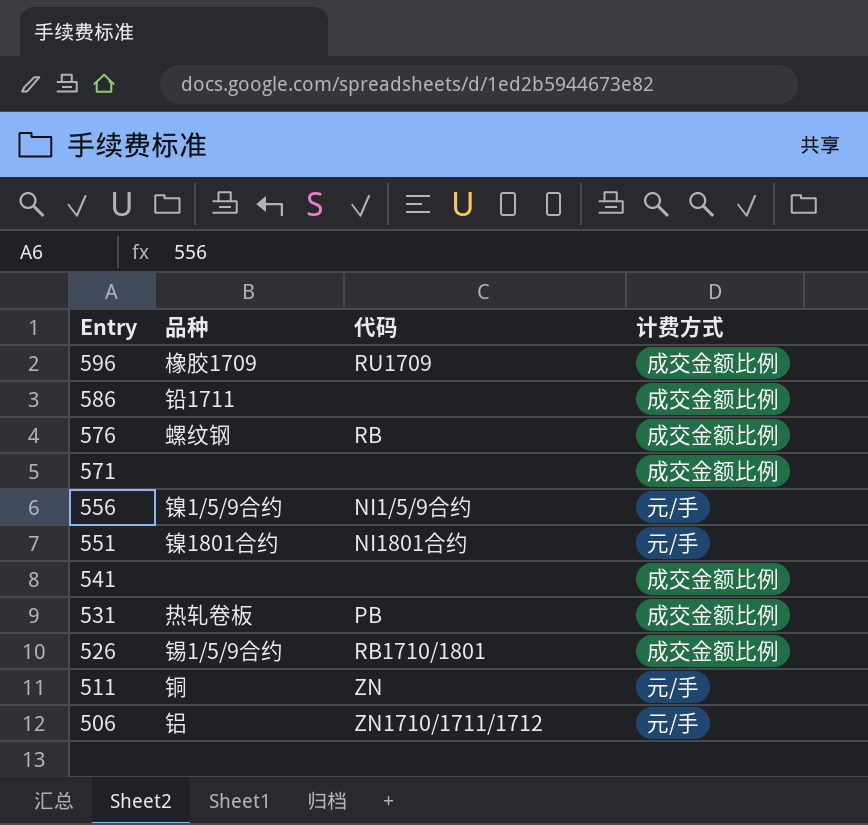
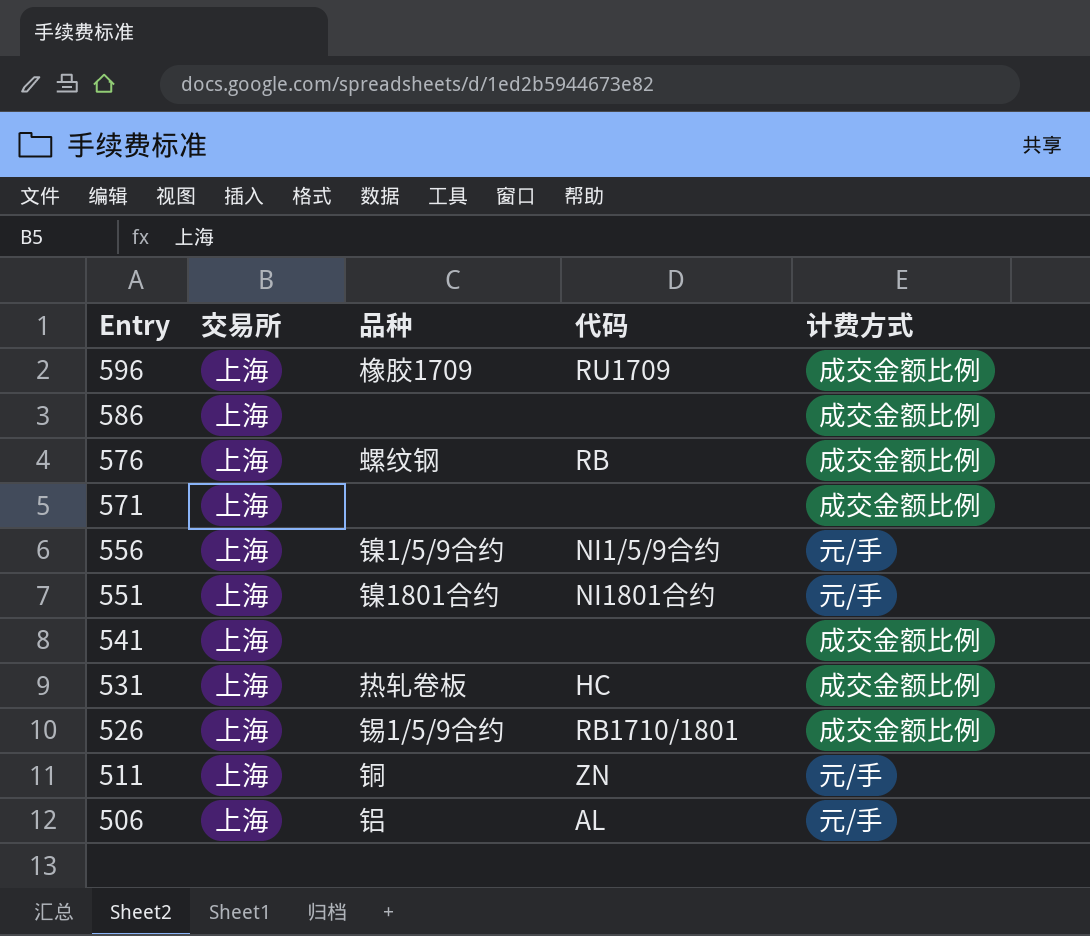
column 交易所 | position: none -> 2
586 | 品种: 铅1711 -> none
531 | 代码: PB -> HC
506 | 代码: ZN1710/1711/1712 -> AL

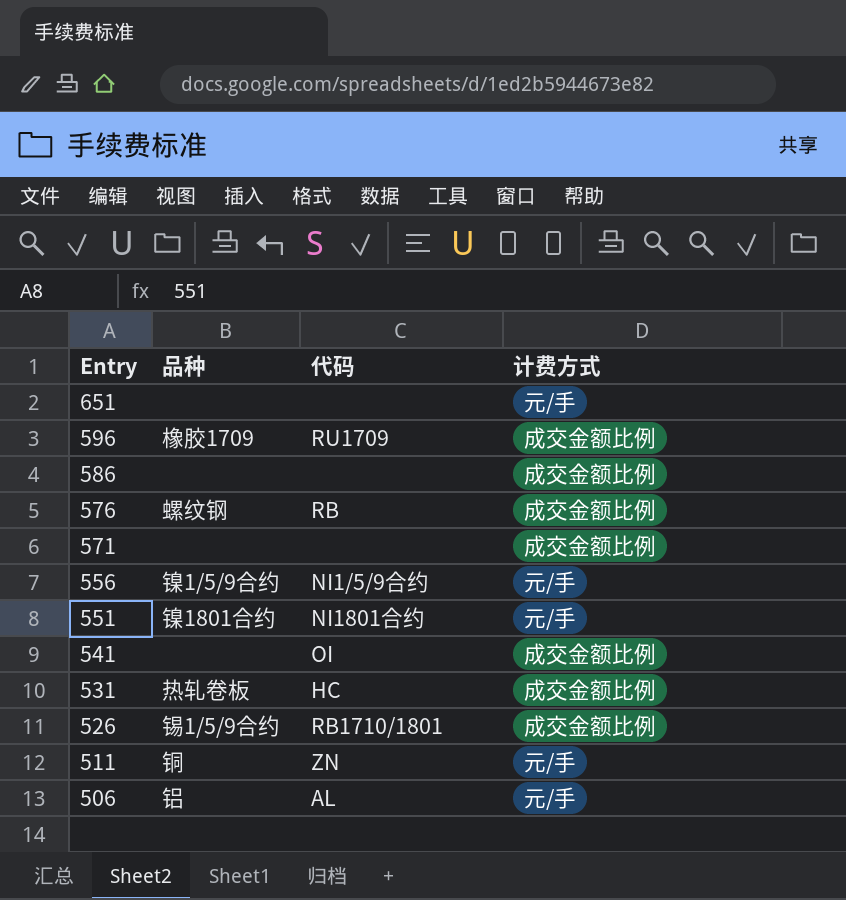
column 交易所 | position: 2 -> none
row 651: none -> none | none | 元/手
541 | 代码: none -> OI

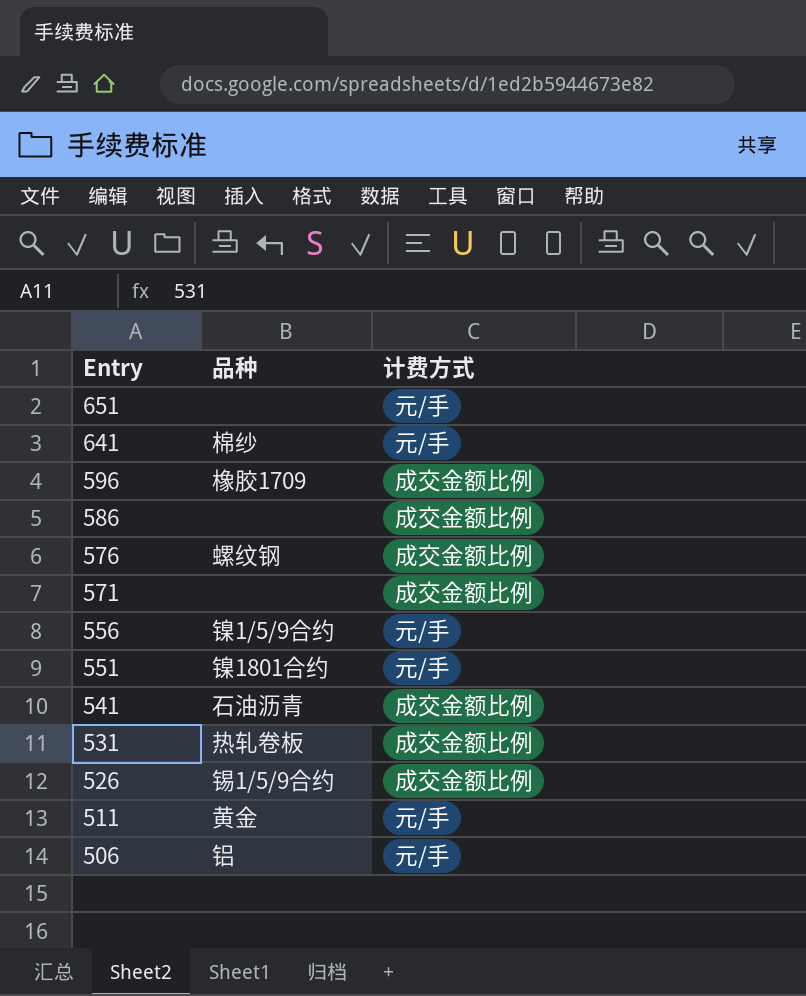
column 代码 | position: 3 -> none
row 641: none -> 棉纱 | 元/手
541 | 品种: none -> 石油沥青
511 | 品种: 铜 -> 黄金

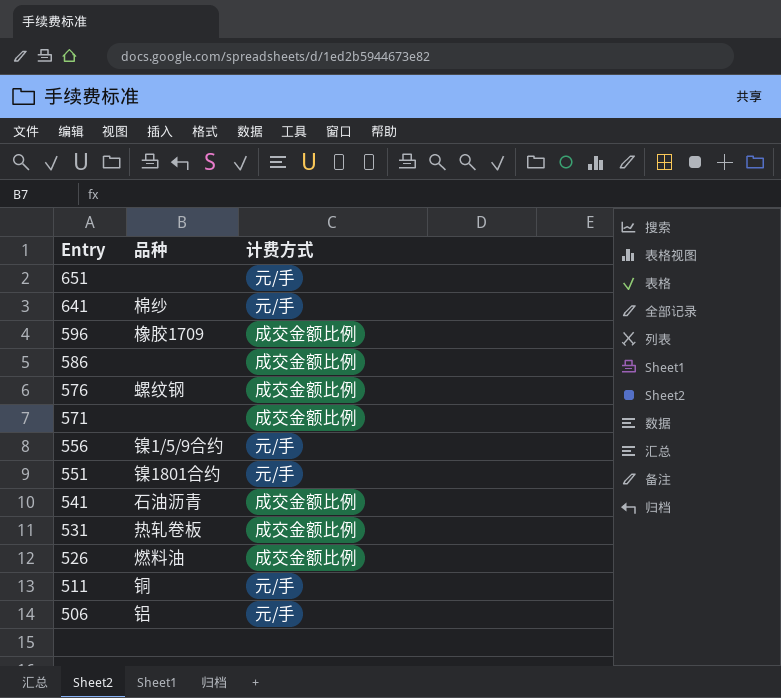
526 | 品种: 锡1/5/9合约 -> 燃料油
511 | 品种: 黄金 -> 铜

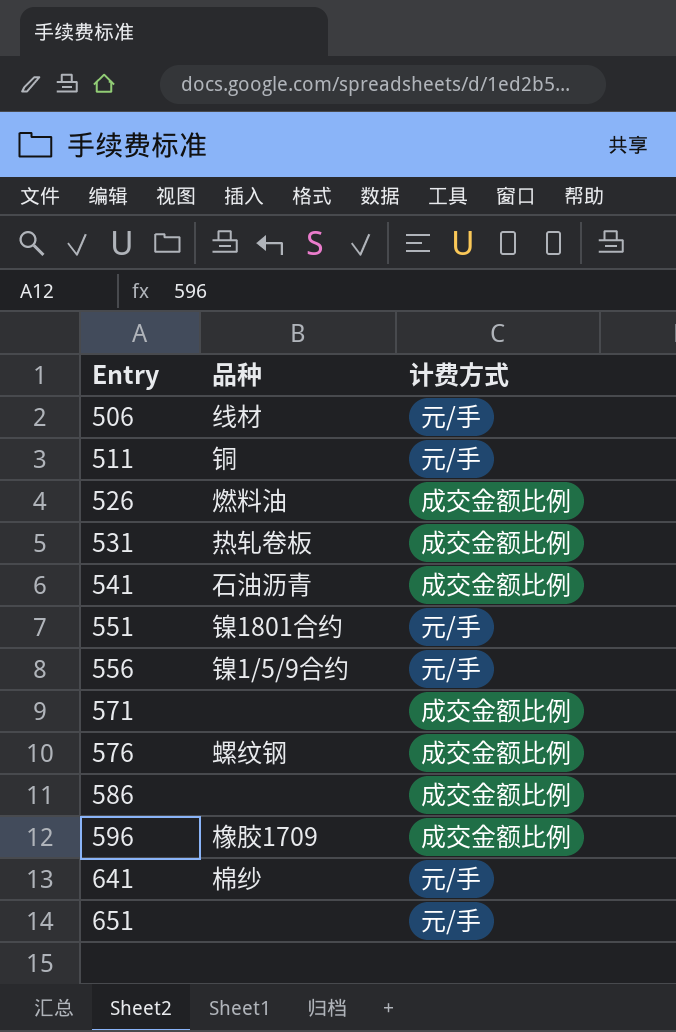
row order: Entry descending -> Entry ascending
506 | 品种: 铝 -> 线材

